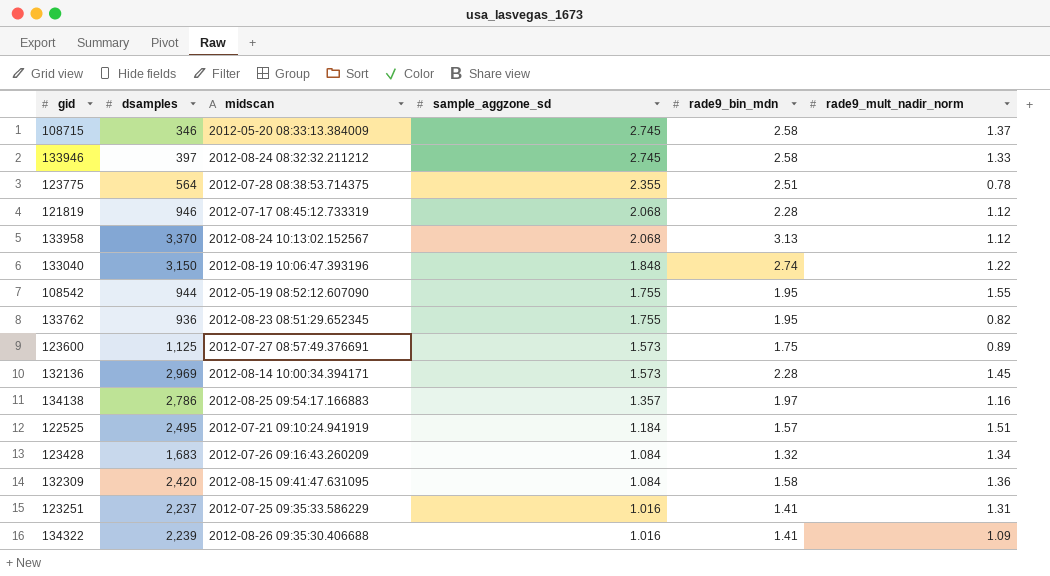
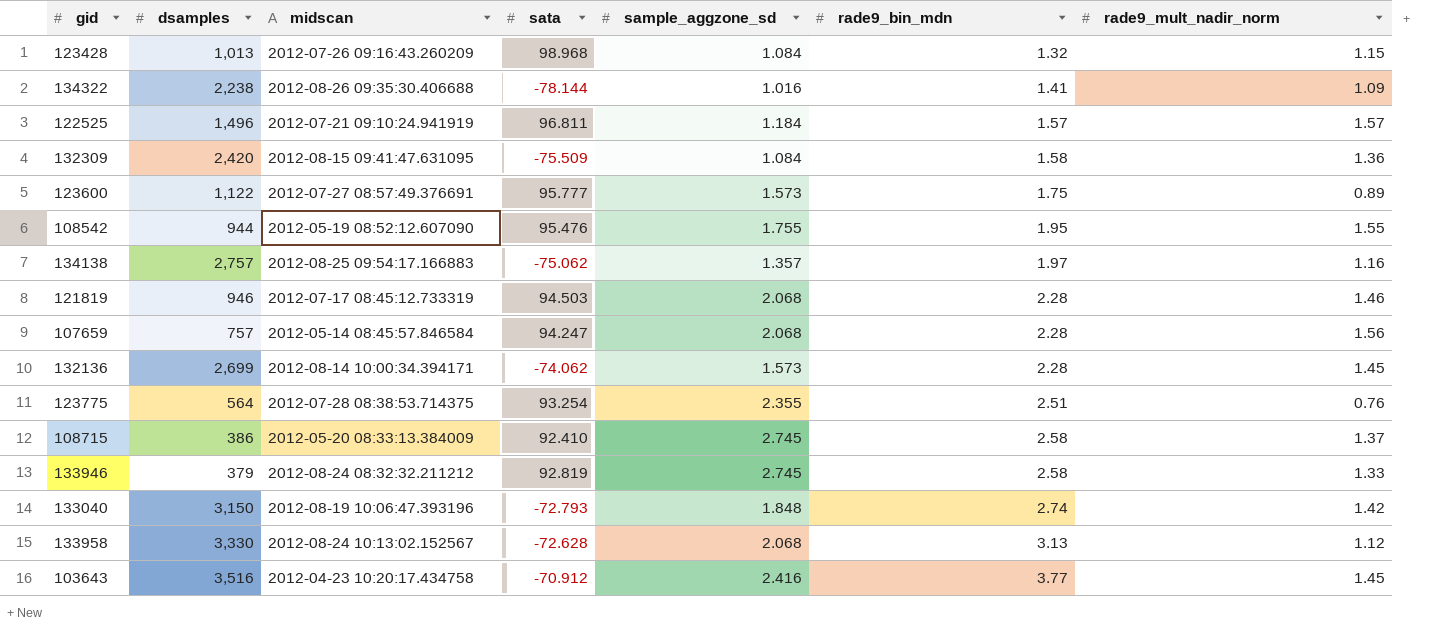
row order: sample_aggzone_sd descending -> rade9_bin_mdn ascending
column sata | position: none -> 4
row 133762: 936 | 2012-08-23 08:51:29.652345 | 1.755 | 1.95 | 0.82 -> none
row 123251: 2,237 | 2012-07-25 09:35:33.586229 | 1.016 | 1.41 | 1.31 -> none
123428 | dsamples: 1,683 -> 1,013
123428 | rade9_mult_nadir_norm: 1.34 -> 1.15
134322 | dsamples: 2,239 -> 2,238
122525 | dsamples: 2,495 -> 1,496
122525 | rade9_mult_nadir_norm: 1.51 -> 1.57
123600 | dsamples: 1,125 -> 1,122
134138 | dsamples: 2,786 -> 2,757
121819 | rade9_mult_nadir_norm: 1.12 -> 1.46
row 107659: none -> 757 | 2012-05-14 08:45:57.846584 | 94.247 | 2.068 | 2.28 | 1.56
132136 | dsamples: 2,969 -> 2,699
123775 | rade9_mult_nadir_norm: 0.78 -> 0.76
108715 | dsamples: 346 -> 386
133946 | dsamples: 397 -> 379
133040 | rade9_mult_nadir_norm: 1.22 -> 1.42
133958 | dsamples: 3,370 -> 3,330
row 103643: none -> 3,516 | 2012-04-23 10:20:17.434758 | -70.912 | 2.416 | 3.77 | 1.45

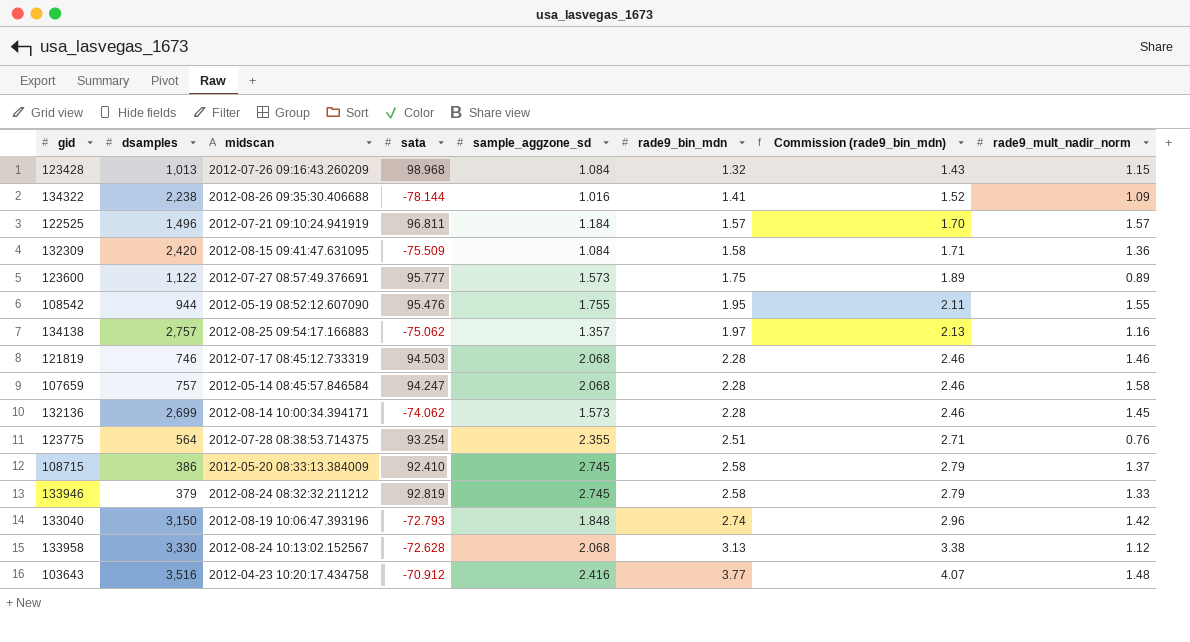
column Commission (rade9_bin_mdn) | formula: none -> [rade9_bin_mdn] * 1.08
121819 | dsamples: 946 -> 746
107659 | rade9_mult_nadir_norm: 1.56 -> 1.58
103643 | rade9_mult_nadir_norm: 1.45 -> 1.48

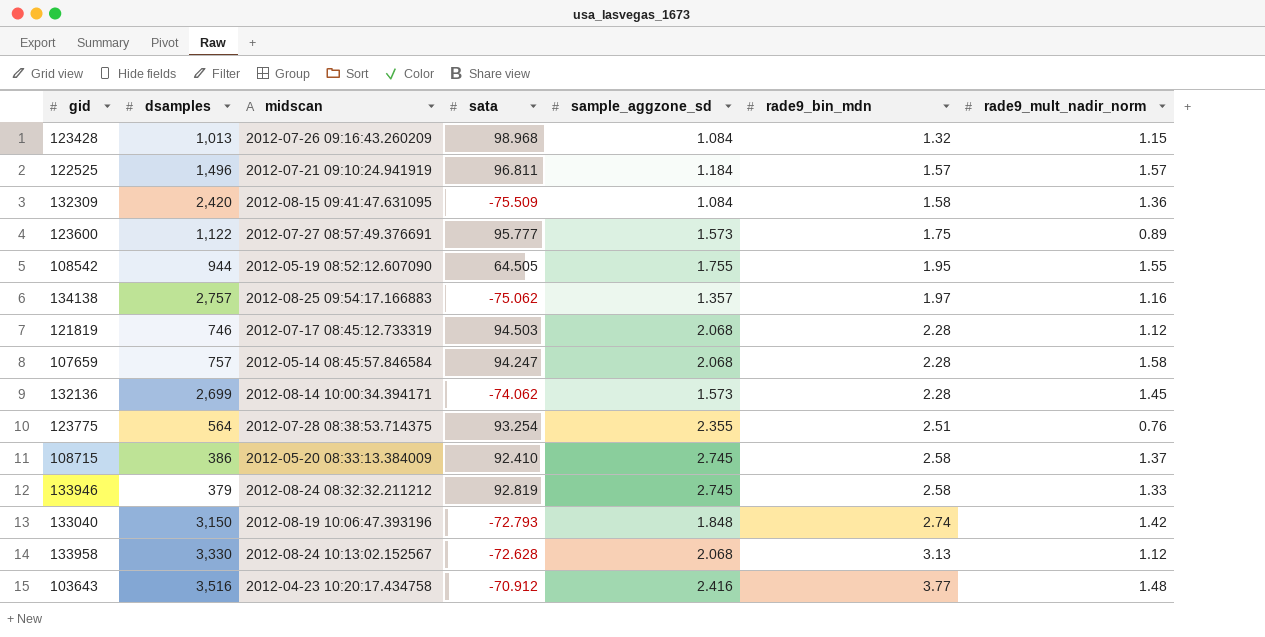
column Commission (rade9_bin_mdn) | formula: [rade9_bin_mdn] * 1.08 -> none
row 134322: 2,238 | 2012-08-26 09:35:30.406688 | -78.144 | 1.016 | 1.41 | 1.52 | 1.09 -> none
108542 | sata: 95.476 -> 64.505
121819 | rade9_mult_nadir_norm: 1.46 -> 1.12

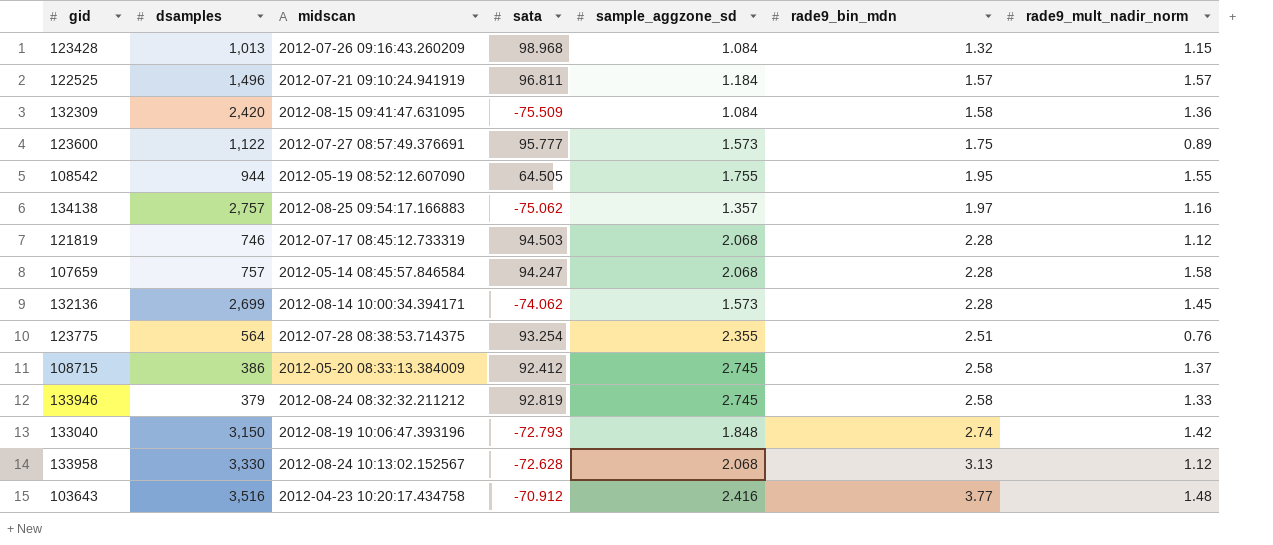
108715 | sata: 92.410 -> 92.412

